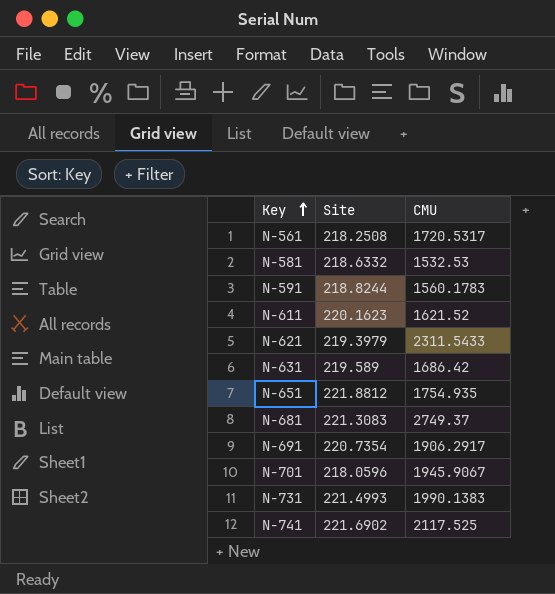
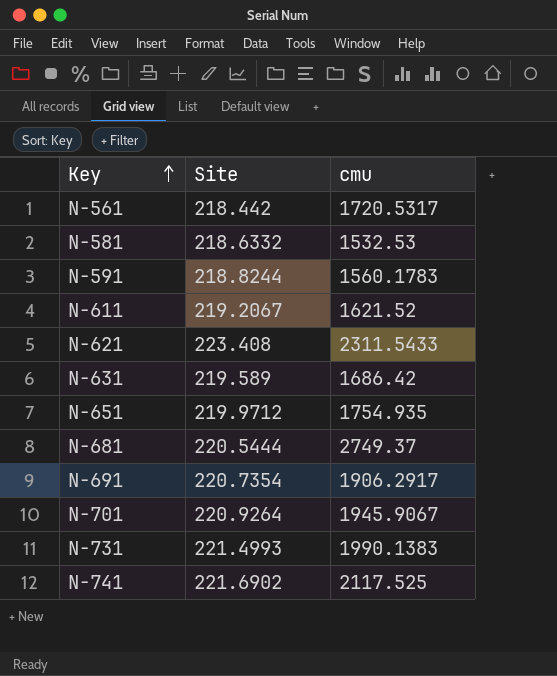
column name: CMU -> cmu
N-561 | Site: 218.2508 -> 218.442
N-611 | Site: 220.1623 -> 219.2067
N-621 | Site: 219.3979 -> 223.408
N-651 | Site: 221.8812 -> 219.9712
N-681 | Site: 221.3083 -> 220.5444
N-701 | Site: 218.0596 -> 220.9264

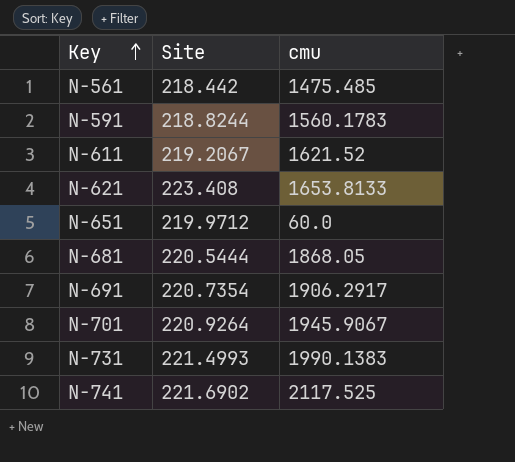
row N-581: 218.6332 | 1532.53 -> none
row N-631: 219.589 | 1686.42 -> none
N-561 | cmu: 1720.5317 -> 1475.485
N-621 | cmu: 2311.5433 -> 1653.8133
N-651 | cmu: 1754.935 -> 60.0
N-681 | cmu: 2749.37 -> 1868.05

